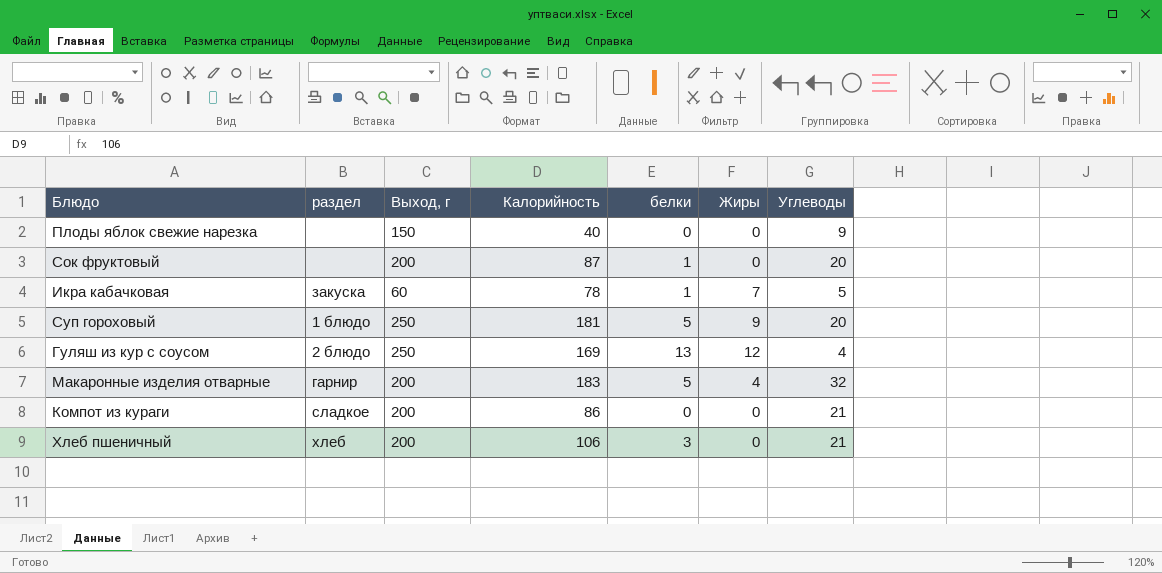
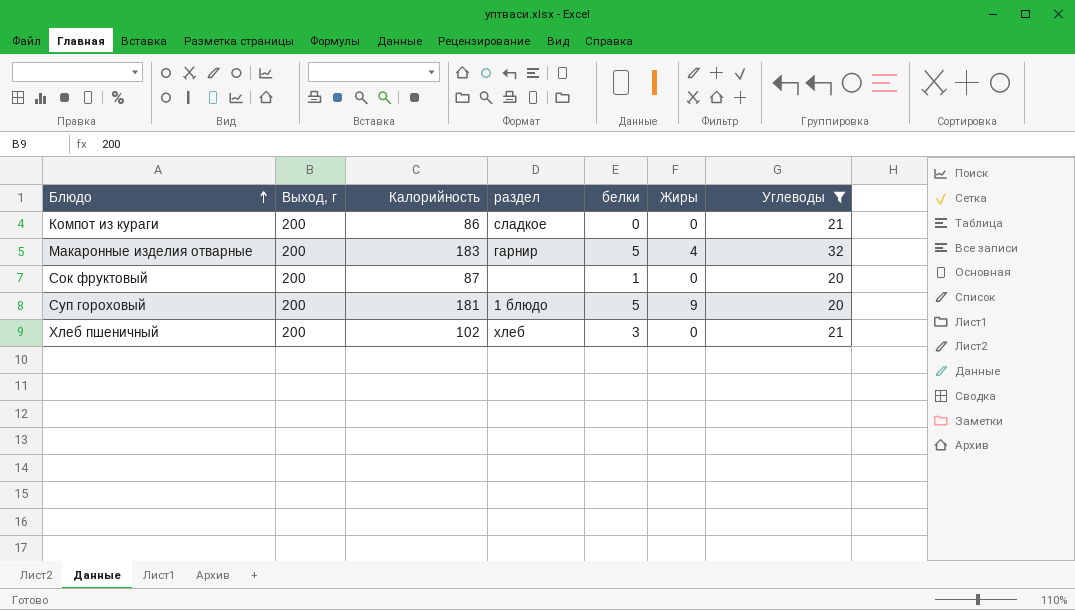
filter: none -> Углеводы >= 20
row order: none -> Блюдо ascending
column раздел | position: 2 -> 4
Суп гороховый | Выход, г: 250 -> 200
Хлеб пшеничный | Калорийность: 106 -> 102

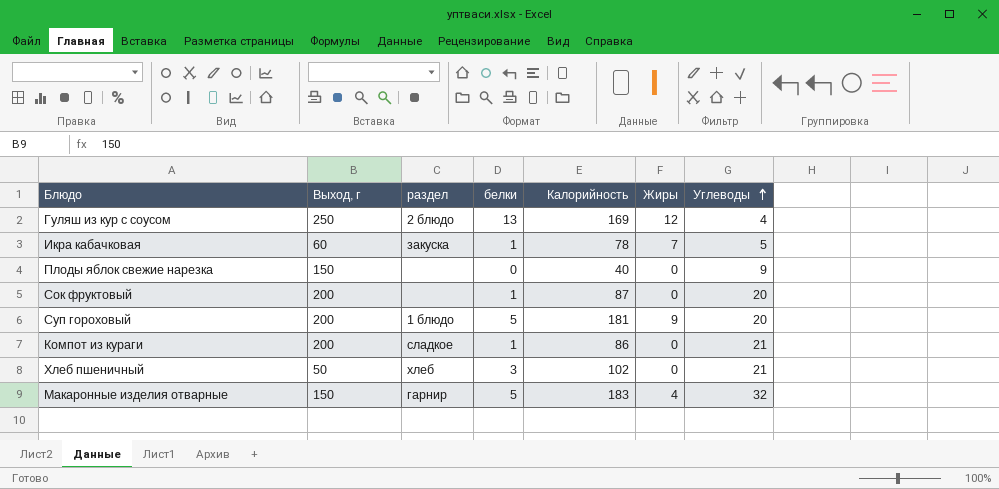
filter: Углеводы >= 20 -> none
row order: Блюдо ascending -> Углеводы ascending
column Калорийность | position: 3 -> 5
Компот из кураги | белки: 0 -> 1
Хлеб пшеничный | Выход, г: 200 -> 50
Макаронные изделия отварные | Выход, г: 200 -> 150

